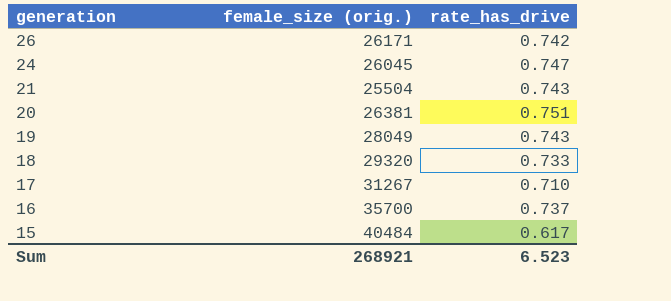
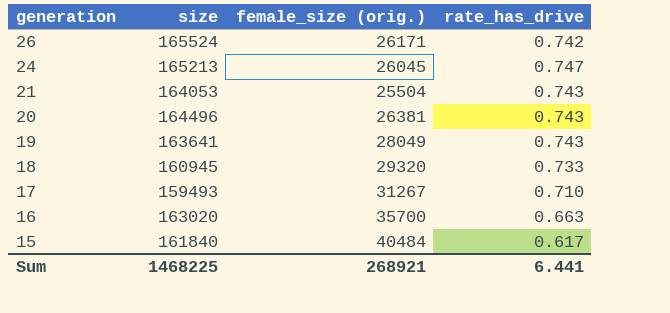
column size | position: none -> 2
20 | rate_has_drive: 0.751 -> 0.743
16 | rate_has_drive: 0.737 -> 0.663
Sum | rate_has_drive: 6.523 -> 6.441

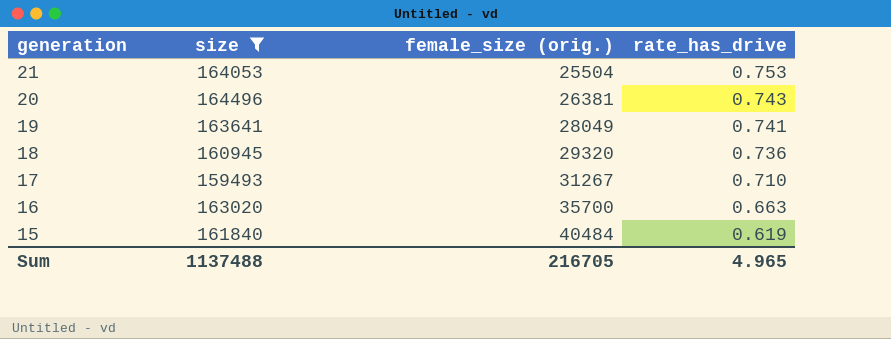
filter: none -> size <= 164496
21 | rate_has_drive: 0.743 -> 0.753
19 | rate_has_drive: 0.743 -> 0.741
18 | rate_has_drive: 0.733 -> 0.736
15 | rate_has_drive: 0.617 -> 0.619
Sum | size: 1468225 -> 1137488
Sum | female_size (orig.): 268921 -> 216705
Sum | rate_has_drive: 6.441 -> 4.965

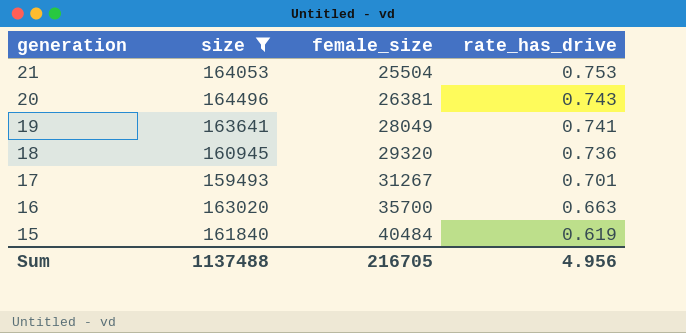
column name: female_size (orig.) -> female_size
17 | rate_has_drive: 0.710 -> 0.701
Sum | rate_has_drive: 4.965 -> 4.956

